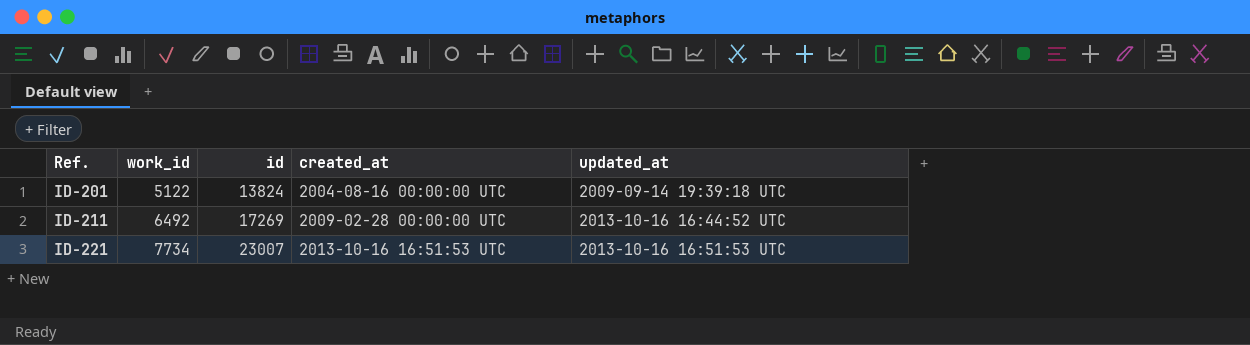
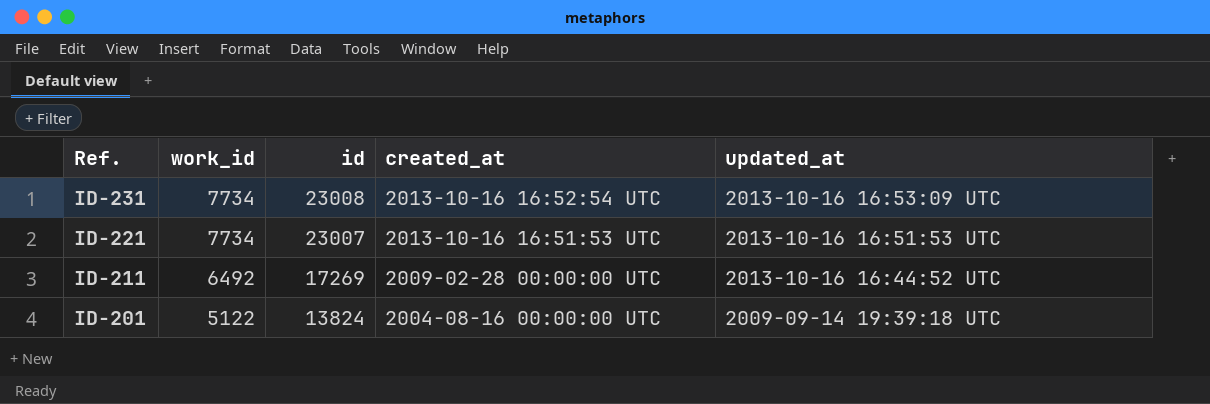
row order: Ref. ascending -> Ref. descending
row ID-231: none -> 7734 | 23008 | 2013-10-16 16:52:54 UTC | 2013-10-16 16:53:09 UTC

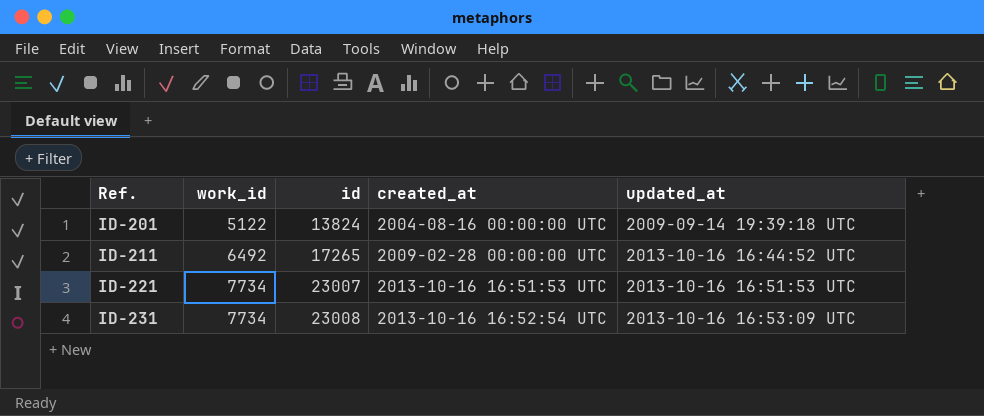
row order: Ref. descending -> Ref. ascending
ID-211 | id: 17269 -> 17265

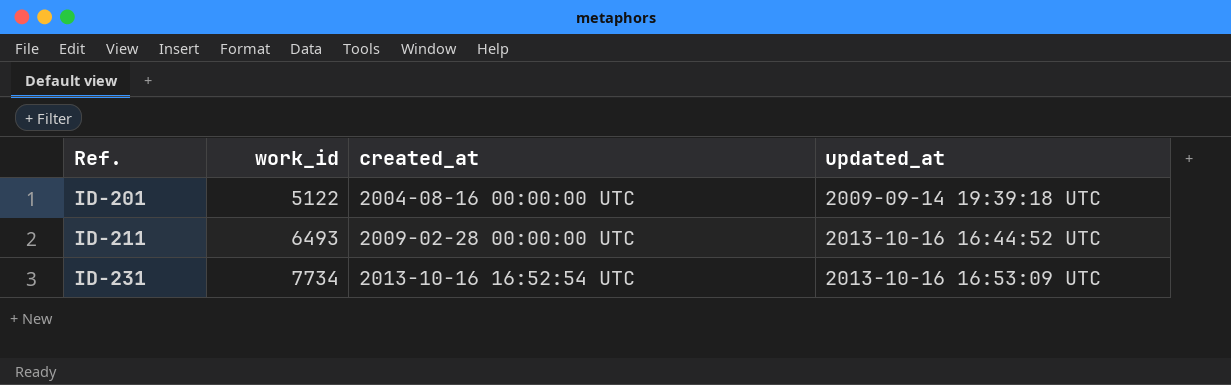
column id | position: 3 -> none
row ID-221: 7734 | 23007 | 2013-10-16 16:51:53 UTC | 2013-10-16 16:51:53 UTC -> none
ID-211 | work_id: 6492 -> 6493

